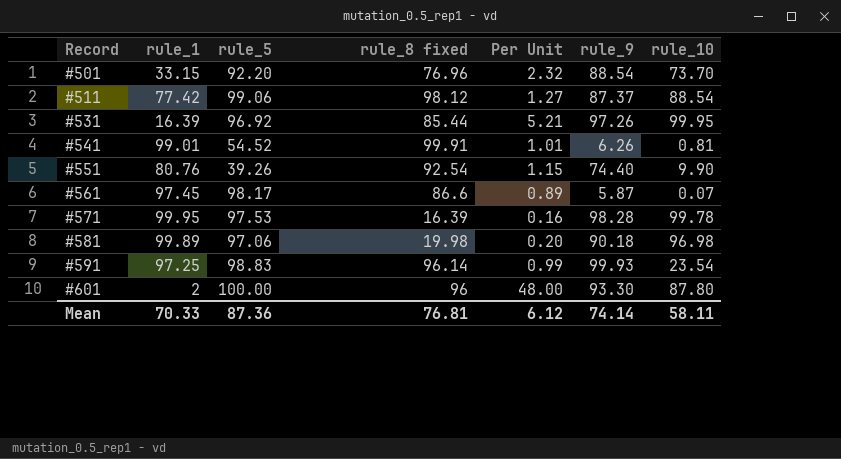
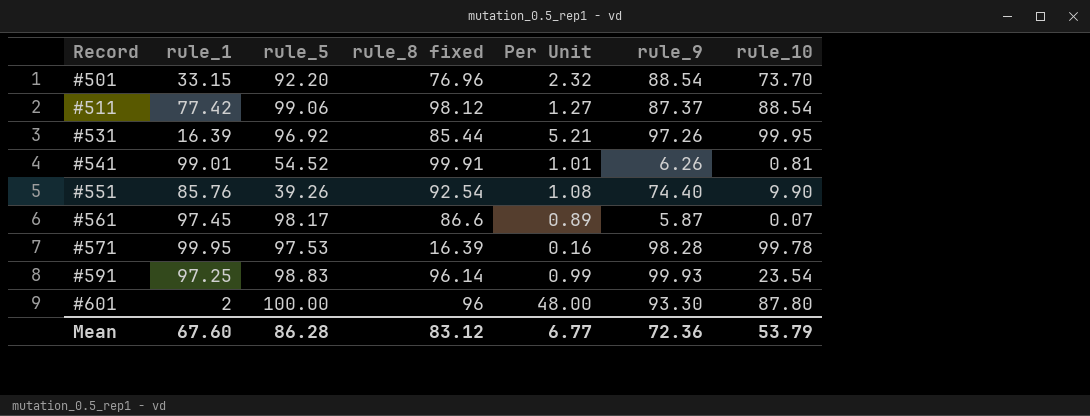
row #581: 99.89 | 97.06 | 19.98 | 0.20 | 90.18 | 96.98 -> none
#551 | rule_1: 80.76 -> 85.76
#551 | Per Unit: 1.15 -> 1.08
Mean | rule_1: 70.33 -> 67.60
Mean | rule_5: 87.36 -> 86.28
Mean | rule_8 fixed: 76.81 -> 83.12
Mean | Per Unit: 6.12 -> 6.77
Mean | rule_9: 74.14 -> 72.36
Mean | rule_10: 58.11 -> 53.79

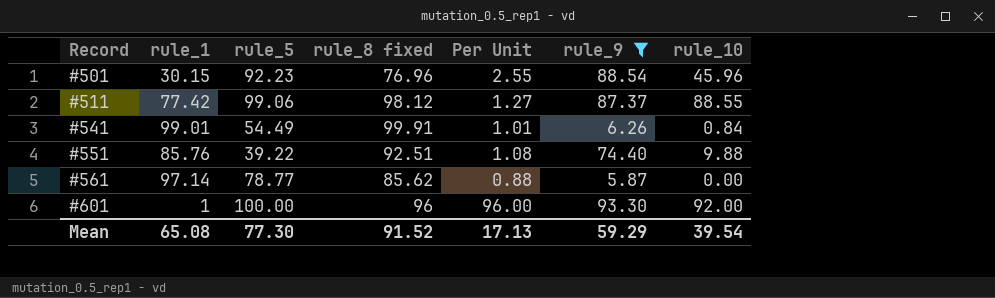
filter: none -> rule_9 <= 93.30
#501 | rule_1: 33.15 -> 30.15
#501 | rule_5: 92.20 -> 92.23
#501 | Per Unit: 2.32 -> 2.55
#501 | rule_10: 73.70 -> 45.96
#511 | rule_10: 88.54 -> 88.55
#541 | rule_5: 54.52 -> 54.49
#541 | rule_10: 0.81 -> 0.84
#551 | rule_5: 39.26 -> 39.22
#551 | rule_8 fixed: 92.54 -> 92.51
#551 | rule_10: 9.90 -> 9.88
#561 | rule_1: 97.45 -> 97.14
#561 | rule_5: 98.17 -> 78.77
#561 | rule_8 fixed: 86.6 -> 85.62
#561 | Per Unit: 0.89 -> 0.88
#561 | rule_10: 0.07 -> 0.00
#601 | rule_1: 2 -> 1
#601 | Per Unit: 48.00 -> 96.00
#601 | rule_10: 87.80 -> 92.00
Mean | rule_1: 67.60 -> 65.08
Mean | rule_5: 86.28 -> 77.30
Mean | rule_8 fixed: 83.12 -> 91.52
Mean | Per Unit: 6.77 -> 17.13
Mean | rule_9: 72.36 -> 59.29
Mean | rule_10: 53.79 -> 39.54

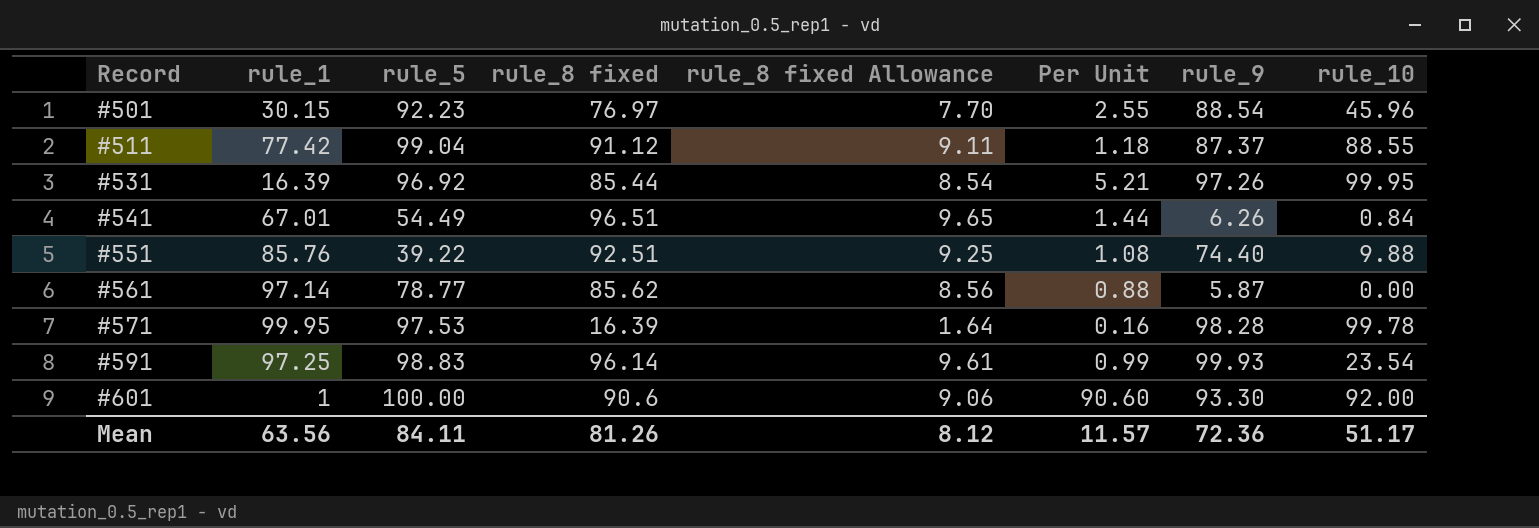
filter: rule_9 <= 93.30 -> none
column rule_8 fixed Allowance | formula: none -> [rule_8 fixed] * 0.1
#501 | rule_8 fixed: 76.96 -> 76.97
#511 | rule_5: 99.06 -> 99.04
#511 | rule_8 fixed: 98.12 -> 91.12
#511 | Per Unit: 1.27 -> 1.18
#541 | rule_1: 99.01 -> 67.01
#541 | rule_8 fixed: 99.91 -> 96.51
#541 | Per Unit: 1.01 -> 1.44
#601 | rule_8 fixed: 96 -> 90.6
#601 | Per Unit: 96.00 -> 90.60
Mean | rule_1: 65.08 -> 63.56
Mean | rule_5: 77.30 -> 84.11
Mean | rule_8 fixed: 91.52 -> 81.26
Mean | Per Unit: 17.13 -> 11.57
Mean | rule_9: 59.29 -> 72.36
Mean | rule_10: 39.54 -> 51.17

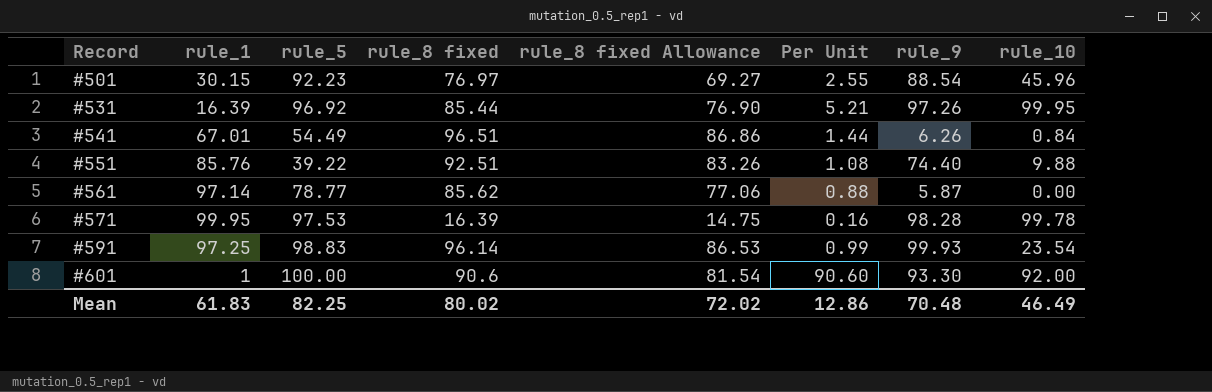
column rule_8 fixed Allowance | formula: [rule_8 fixed] * 0.1 -> [rule_8 fixed] * 0.9
row #511: 77.42 | 99.04 | 91.12 | 9.11 | 1.18 | 87.37 | 88.55 -> none
Mean | rule_1: 63.56 -> 61.83
Mean | rule_5: 84.11 -> 82.25
Mean | rule_8 fixed: 81.26 -> 80.02
Mean | rule_8 fixed Allowance: 8.12 -> 72.02
Mean | Per Unit: 11.57 -> 12.86
Mean | rule_9: 72.36 -> 70.48
Mean | rule_10: 51.17 -> 46.49

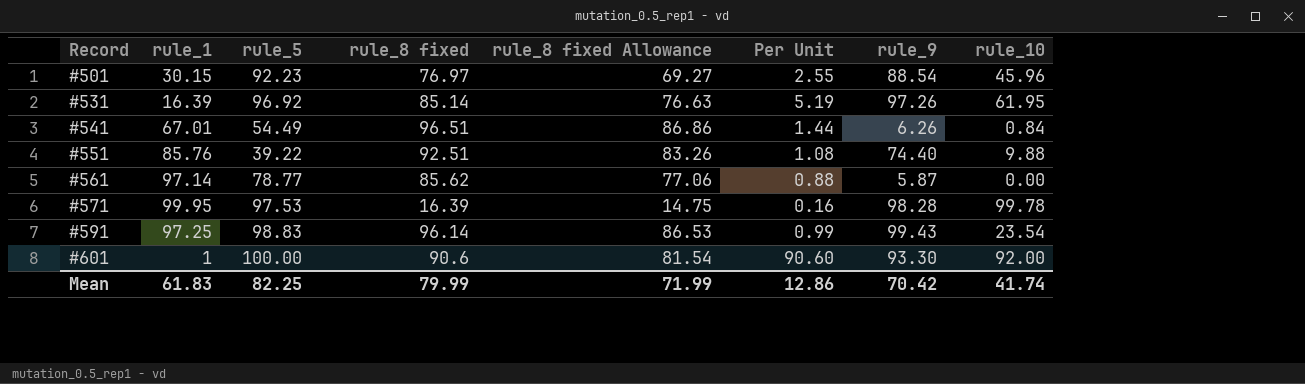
#531 | rule_8 fixed: 85.44 -> 85.14
#531 | rule_8 fixed Allowance: 76.90 -> 76.63
#531 | Per Unit: 5.21 -> 5.19
#531 | rule_10: 99.95 -> 61.95
#591 | rule_9: 99.93 -> 99.43
Mean | rule_8 fixed: 80.02 -> 79.99
Mean | rule_8 fixed Allowance: 72.02 -> 71.99
Mean | rule_9: 70.48 -> 70.42
Mean | rule_10: 46.49 -> 41.74

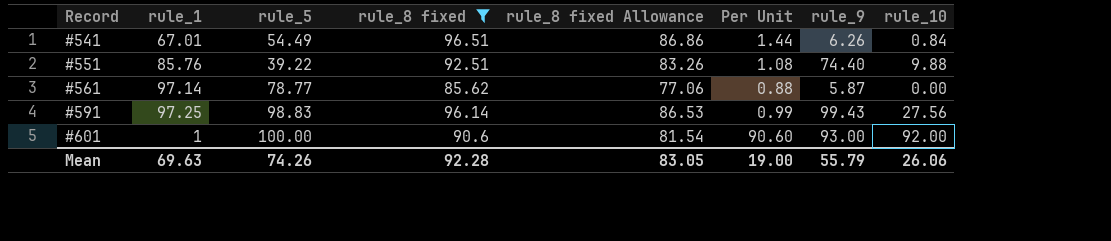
filter: none -> rule_8 fixed >= 85.62
#591 | rule_10: 23.54 -> 27.56
#601 | rule_9: 93.30 -> 93.00
Mean | rule_1: 61.83 -> 69.63
Mean | rule_5: 82.25 -> 74.26
Mean | rule_8 fixed: 79.99 -> 92.28
Mean | rule_8 fixed Allowance: 71.99 -> 83.05
Mean | Per Unit: 12.86 -> 19.00
Mean | rule_9: 70.42 -> 55.79
Mean | rule_10: 41.74 -> 26.06

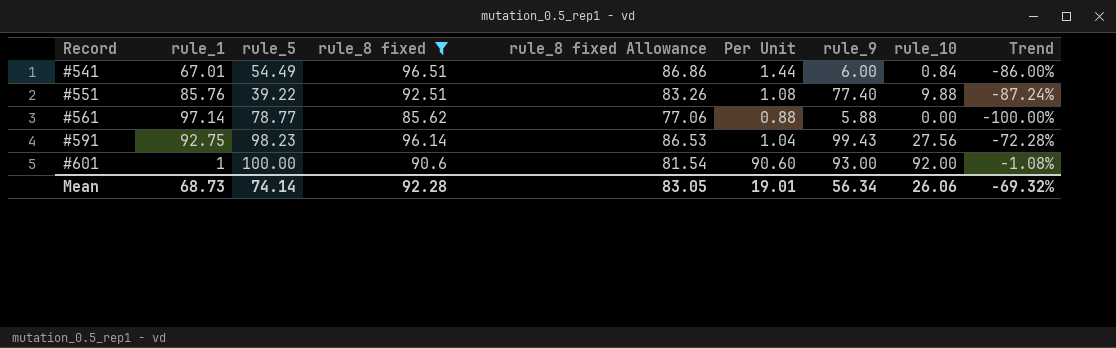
column Trend | formula: none -> ([rule_10] - [rule_9]) / [rule_9]
#541 | rule_9: 6.26 -> 6.00
#551 | rule_9: 74.40 -> 77.40
#561 | rule_9: 5.87 -> 5.88
#591 | rule_1: 97.25 -> 92.75
#591 | rule_5: 98.83 -> 98.23
#591 | Per Unit: 0.99 -> 1.04
Mean | rule_1: 69.63 -> 68.73
Mean | rule_5: 74.26 -> 74.14
Mean | Per Unit: 19.00 -> 19.01
Mean | rule_9: 55.79 -> 56.34

